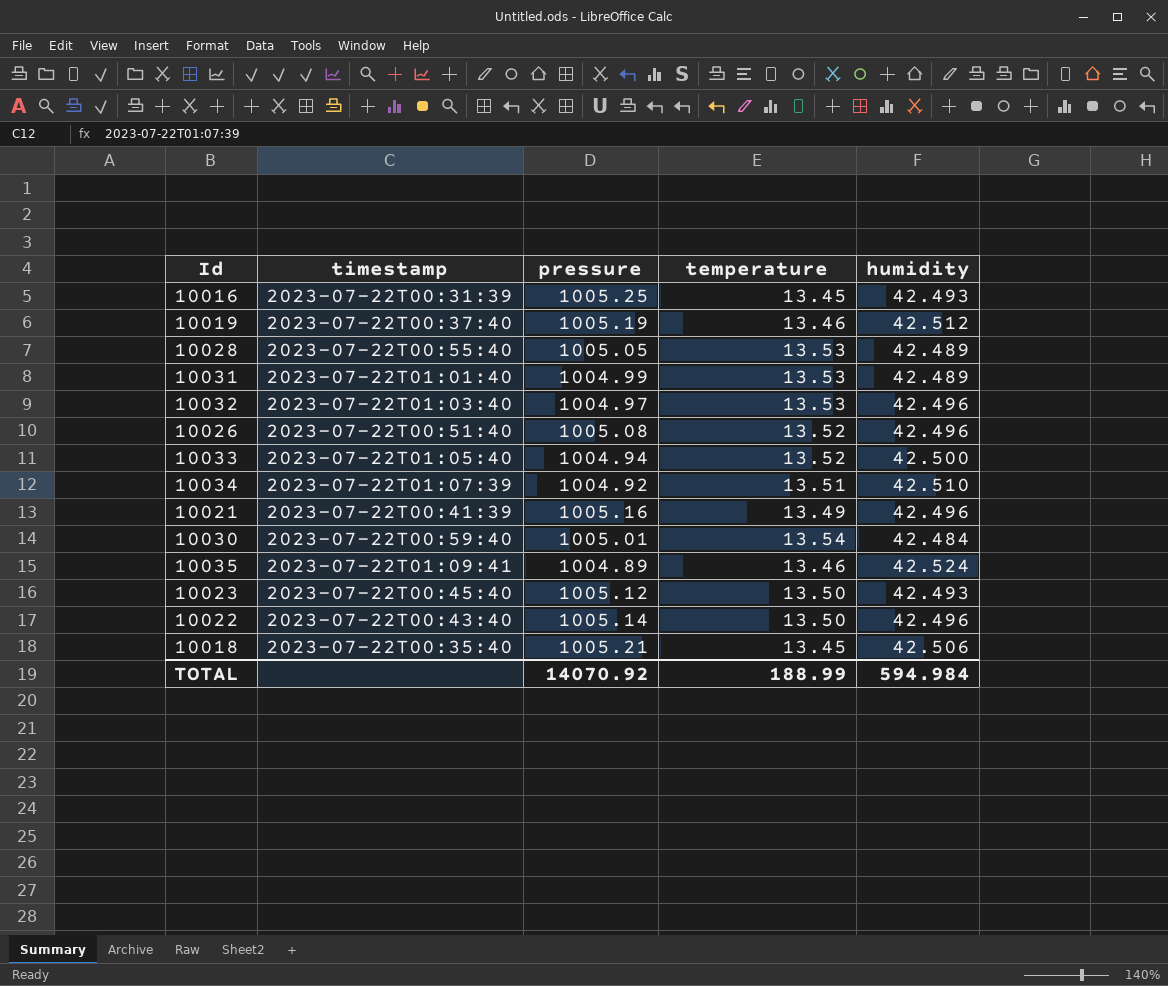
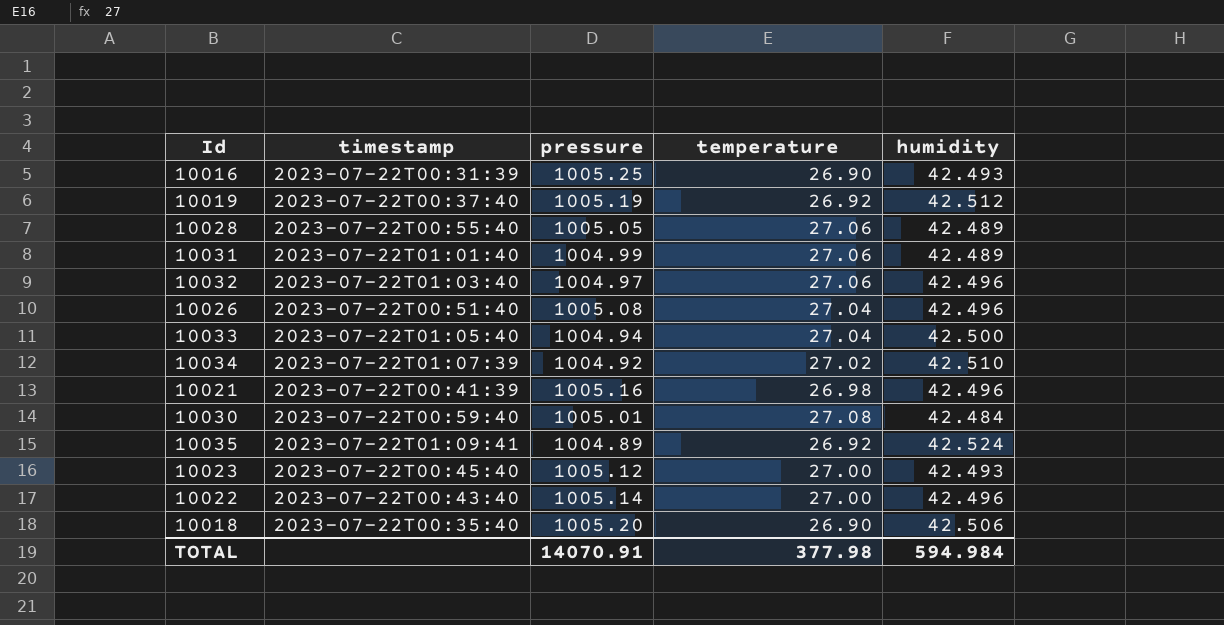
10016 | temperature: 13.45 -> 26.90
10019 | temperature: 13.46 -> 26.92
10028 | temperature: 13.53 -> 27.06
10031 | temperature: 13.53 -> 27.06
10032 | temperature: 13.53 -> 27.06
10026 | temperature: 13.52 -> 27.04
10033 | temperature: 13.52 -> 27.04
10034 | temperature: 13.51 -> 27.02
10021 | temperature: 13.49 -> 26.98
10030 | temperature: 13.54 -> 27.08
10035 | temperature: 13.46 -> 26.92
10023 | temperature: 13.50 -> 27.00
10022 | temperature: 13.50 -> 27.00
10018 | pressure: 1005.21 -> 1005.20
10018 | temperature: 13.45 -> 26.90
TOTAL | pressure: 14070.92 -> 14070.91
TOTAL | temperature: 188.99 -> 377.98

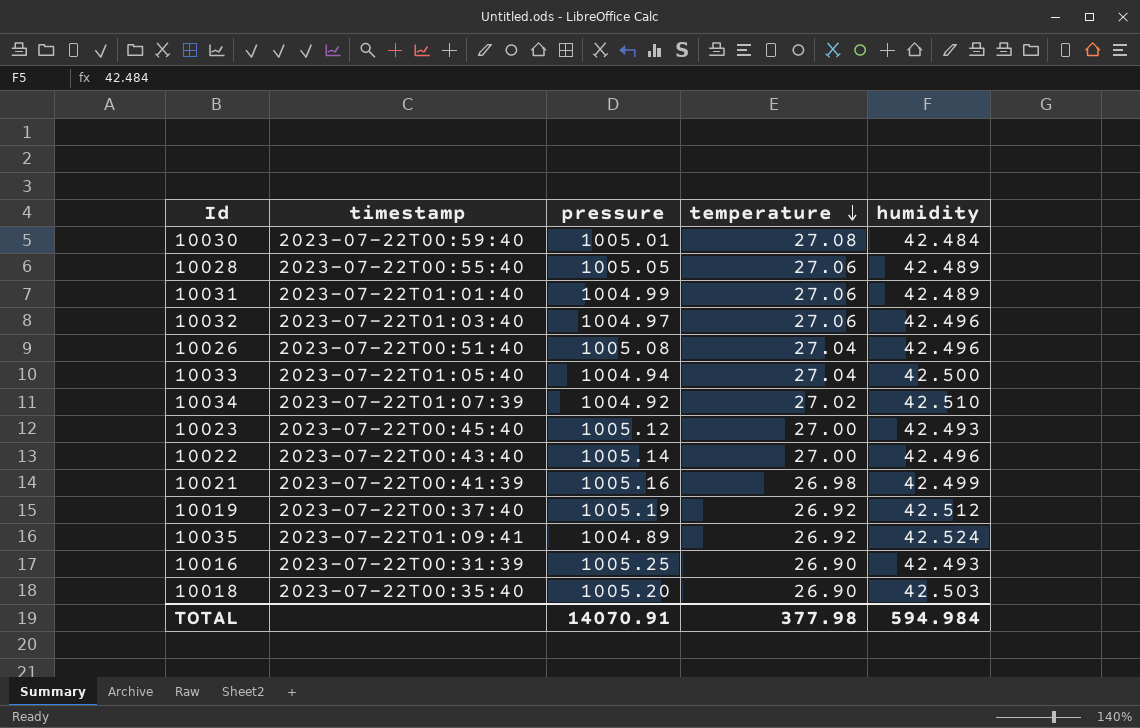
row order: none -> temperature descending
10021 | humidity: 42.496 -> 42.499
10018 | humidity: 42.506 -> 42.503

